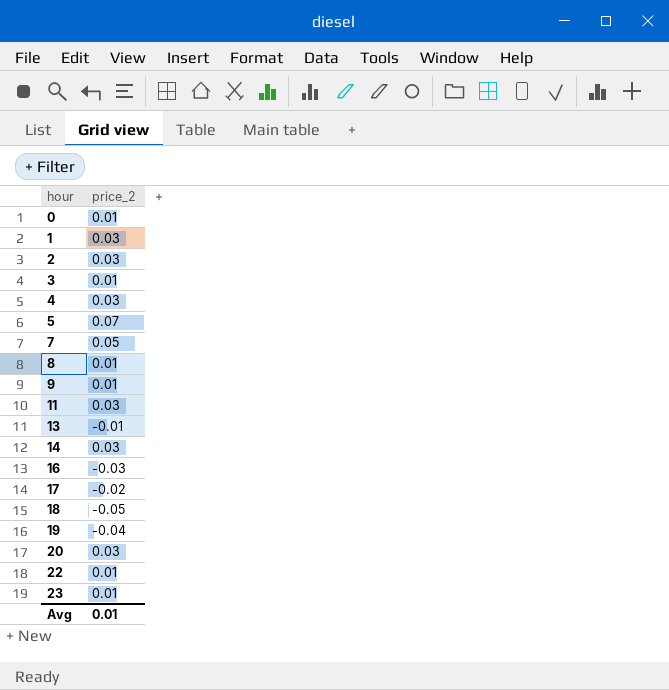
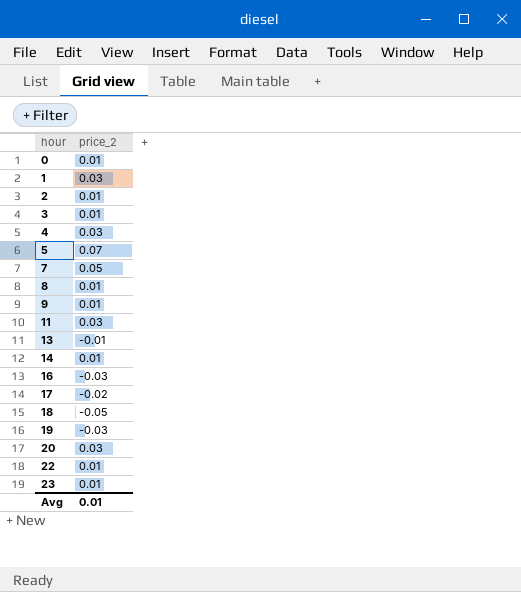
2 | price_2: 0.03 -> 0.01
14 | price_2: 0.03 -> 0.01
19 | price_2: -0.04 -> -0.03

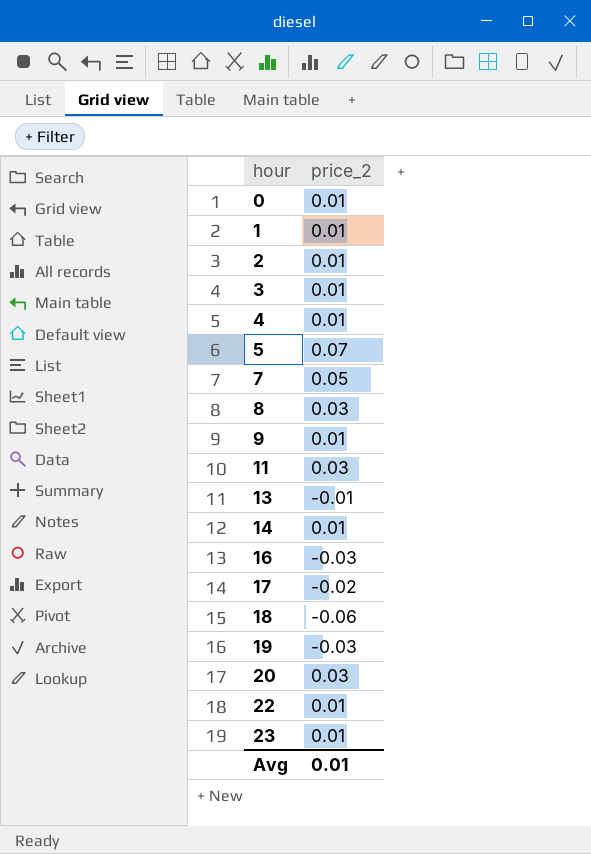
1 | price_2: 0.03 -> 0.01
4 | price_2: 0.03 -> 0.01
8 | price_2: 0.01 -> 0.03
18 | price_2: -0.05 -> -0.06

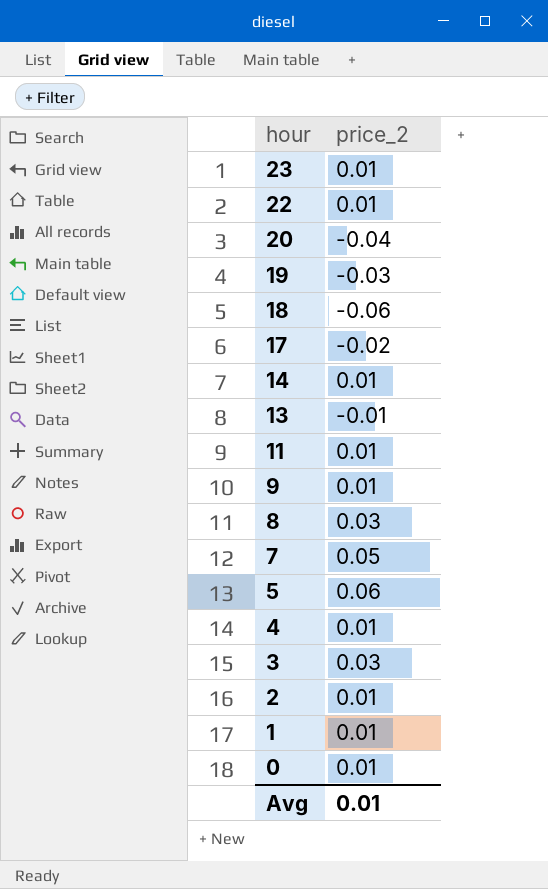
row order: hour ascending -> hour descending
row 16: -0.03 -> none
20 | price_2: 0.03 -> -0.04
11 | price_2: 0.03 -> 0.01
5 | price_2: 0.07 -> 0.06
3 | price_2: 0.01 -> 0.03

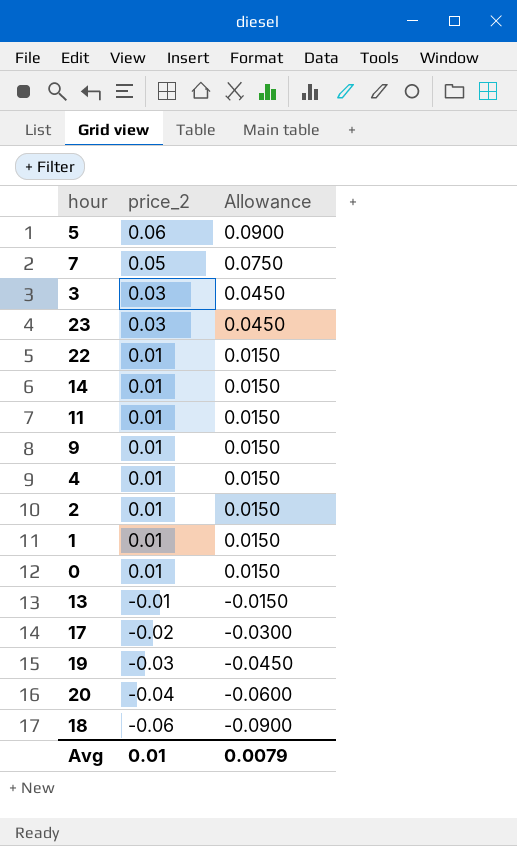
row order: hour descending -> price_2 descending
column Allowance | formula: none -> [price_2] * 1.5
row 8: 0.03 -> none
23 | price_2: 0.01 -> 0.03

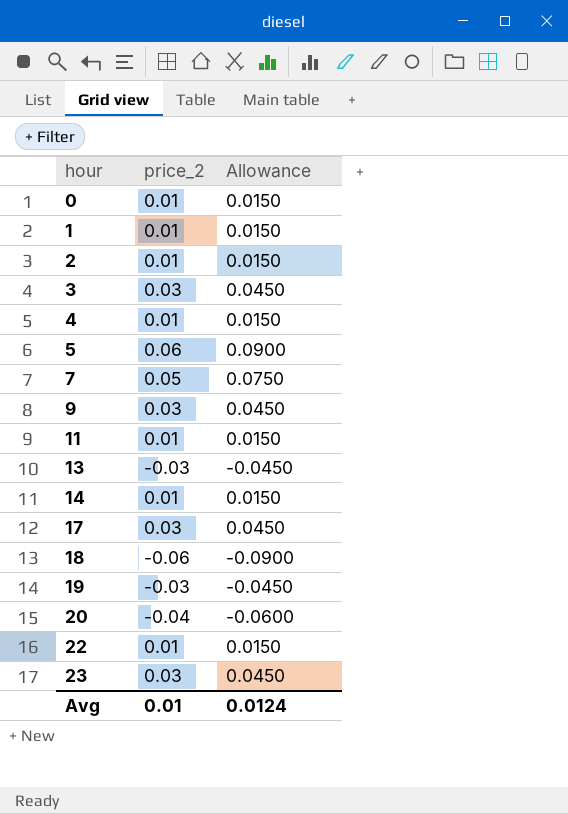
row order: price_2 descending -> hour ascending
9 | price_2: 0.01 -> 0.03
9 | Allowance: 0.0150 -> 0.0450
13 | price_2: -0.01 -> -0.03
13 | Allowance: -0.0150 -> -0.0450
17 | price_2: -0.02 -> 0.03
17 | Allowance: -0.0300 -> 0.0450
Avg | Allowance: 0.0079 -> 0.0124

